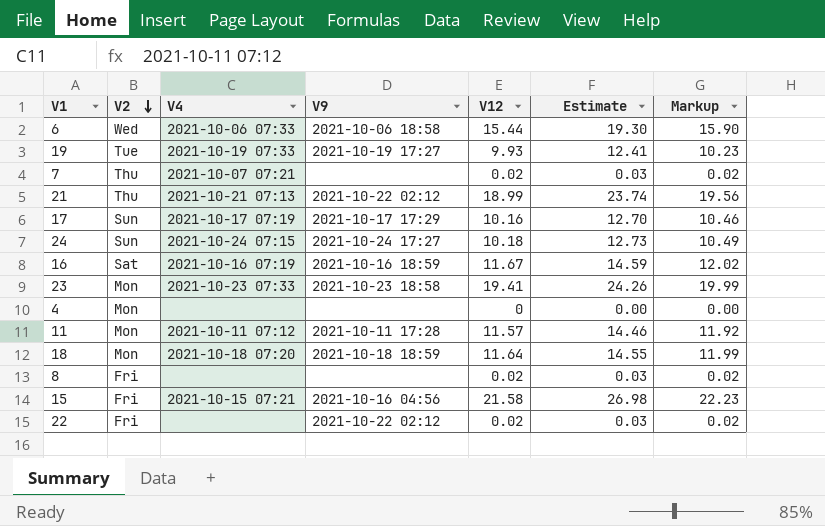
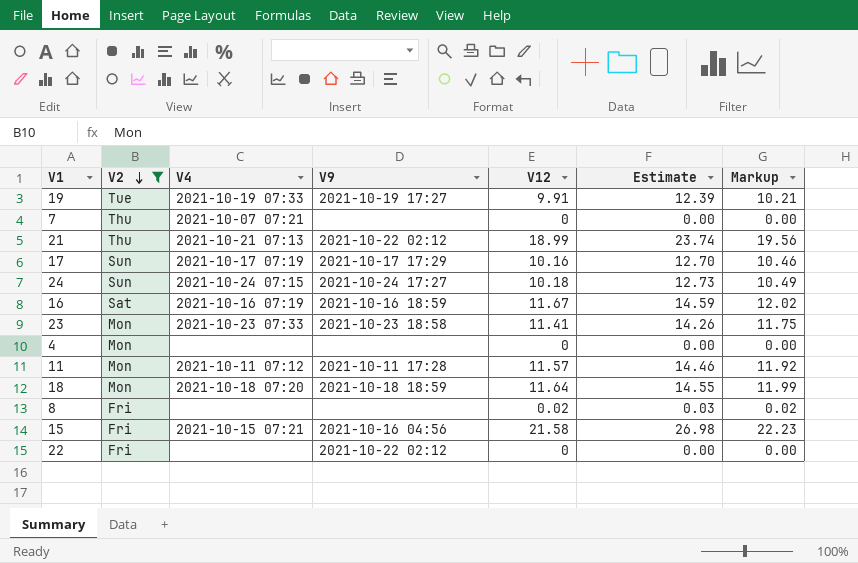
filter: none -> V2 != Wed
19 | V12: 9.93 -> 9.91
19 | Estimate: 12.41 -> 12.39
19 | Markup: 10.23 -> 10.21
7 | V12: 0.02 -> 0
7 | Estimate: 0.03 -> 0.00
7 | Markup: 0.02 -> 0.00
23 | V12: 19.41 -> 11.41
23 | Estimate: 24.26 -> 14.26
23 | Markup: 19.99 -> 11.75
22 | V12: 0.02 -> 0
22 | Estimate: 0.03 -> 0.00
22 | Markup: 0.02 -> 0.00

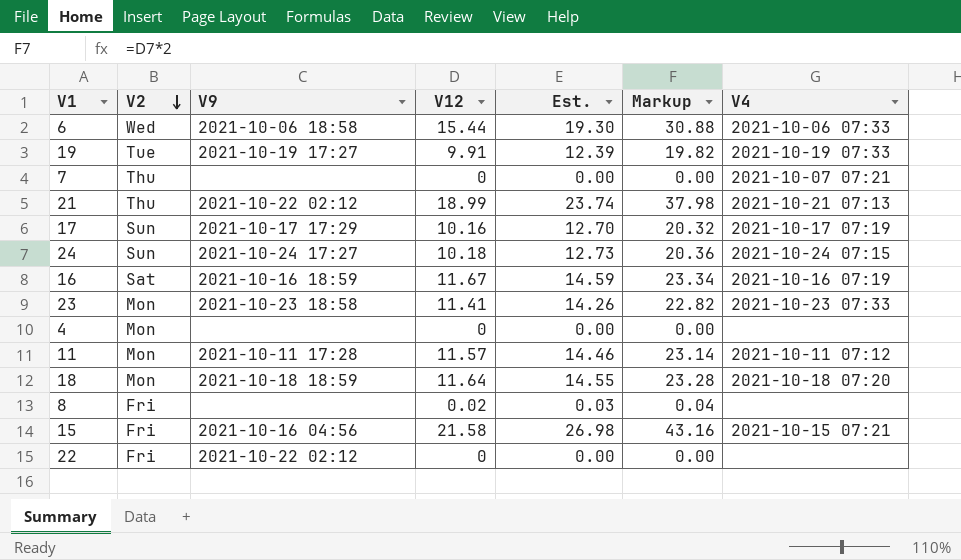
filter: V2 != Wed -> none
column name: Estimate -> Est.
column Markup | formula: [V12] * 1.03 -> [V12] * 2
column V4 | position: 3 -> 7

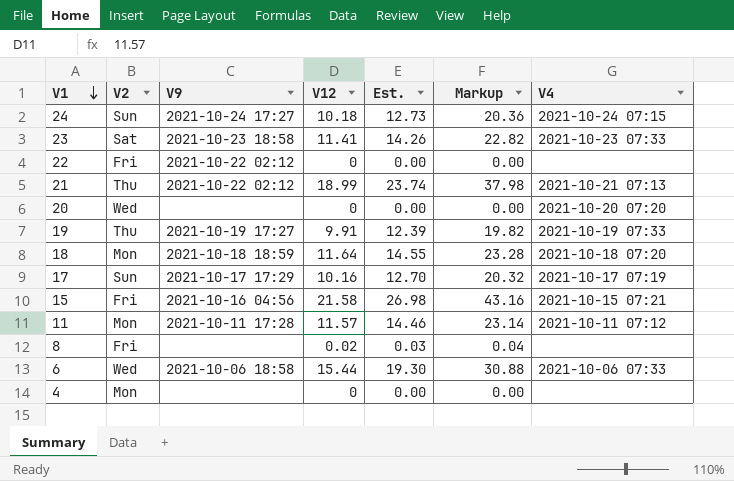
row order: V2 descending -> V1 descending
row 7: Thu | none | 0 | 0.00 | 0.00 | 2021-10-07 07:21 -> none
row 16: Sat | 2021-10-16 18:59 | 11.67 | 14.59 | 23.34 | 2021-10-16 07:19 -> none
23 | V2: Mon -> Sat
row 20: none -> Wed | none | 0 | 0.00 | 0.00 | 2021-10-20 07:20
19 | V2: Tue -> Thu

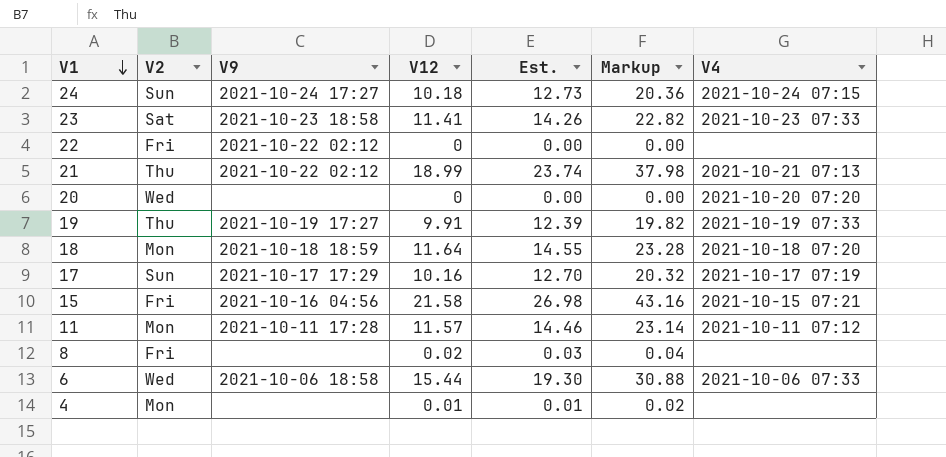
4 | V12: 0 -> 0.01
4 | Est.: 0.00 -> 0.01
4 | Markup: 0.00 -> 0.02

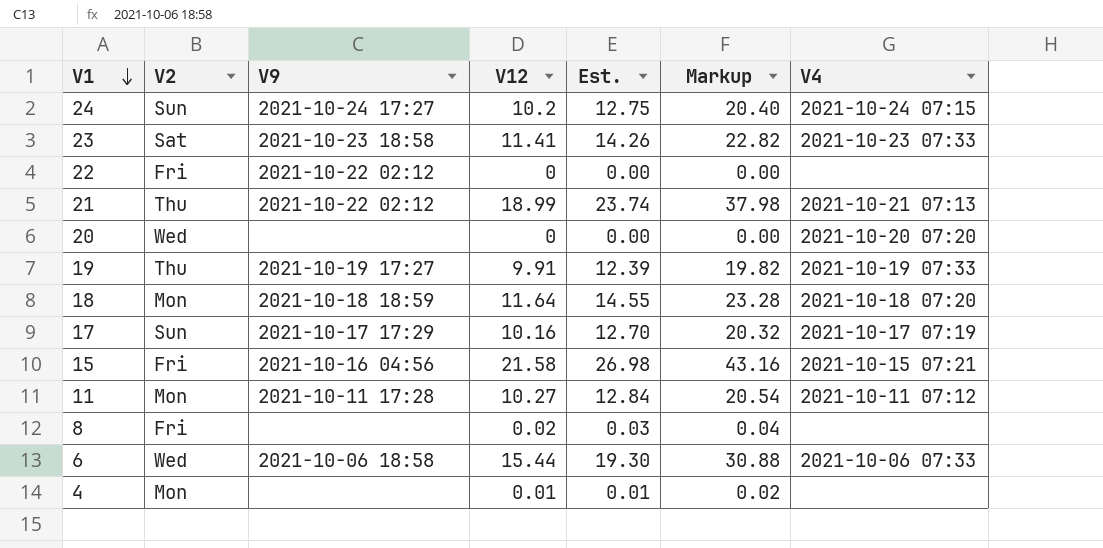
24 | V12: 10.18 -> 10.2
24 | Est.: 12.73 -> 12.75
24 | Markup: 20.36 -> 20.40
11 | V12: 11.57 -> 10.27
11 | Est.: 14.46 -> 12.84
11 | Markup: 23.14 -> 20.54

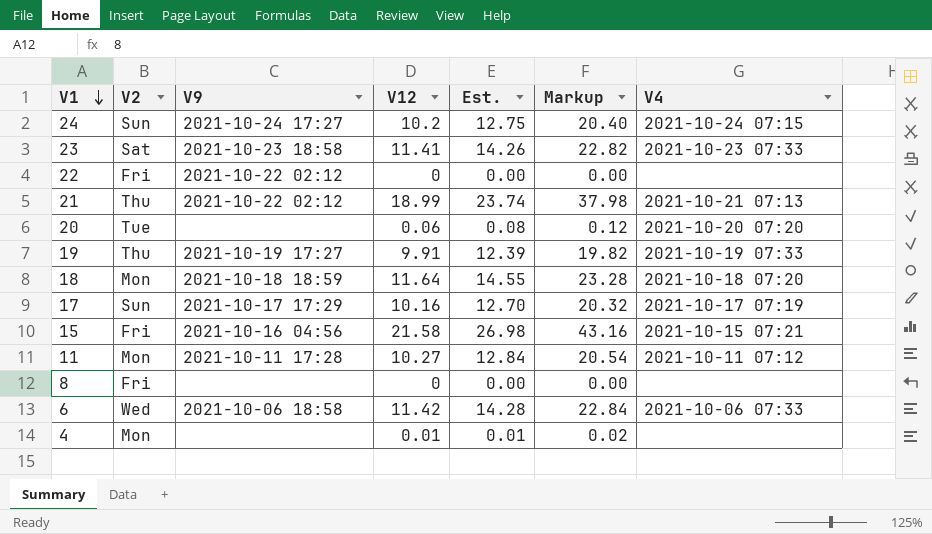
20 | V2: Wed -> Tue
20 | V12: 0 -> 0.06
20 | Est.: 0.00 -> 0.08
20 | Markup: 0.00 -> 0.12
8 | V12: 0.02 -> 0
8 | Est.: 0.03 -> 0.00
8 | Markup: 0.04 -> 0.00
6 | V12: 15.44 -> 11.42
6 | Est.: 19.30 -> 14.28
6 | Markup: 30.88 -> 22.84

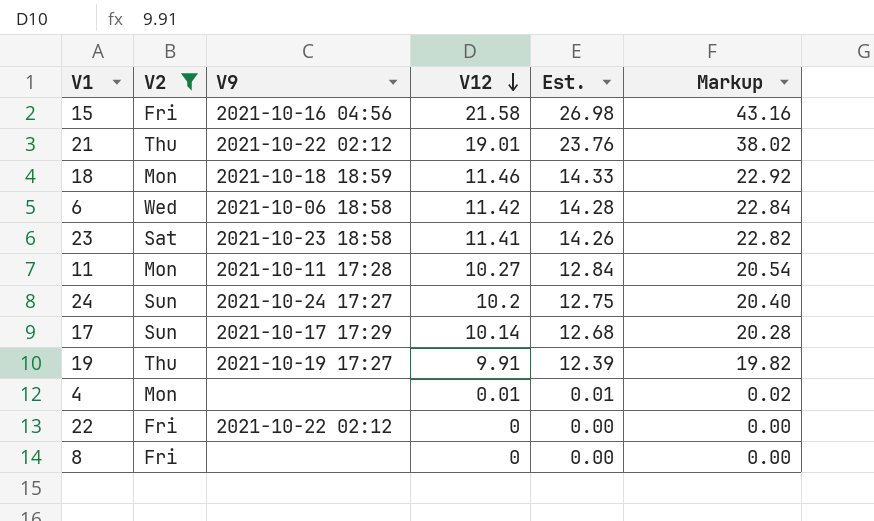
filter: none -> V2 != Tue
row order: V1 descending -> V12 descending
column V4 | position: 7 -> none
21 | V12: 18.99 -> 19.01
21 | Est.: 23.74 -> 23.76
21 | Markup: 37.98 -> 38.02
18 | V12: 11.64 -> 11.46
18 | Est.: 14.55 -> 14.33
18 | Markup: 23.28 -> 22.92
17 | V12: 10.16 -> 10.14
17 | Est.: 12.70 -> 12.68
17 | Markup: 20.32 -> 20.28

